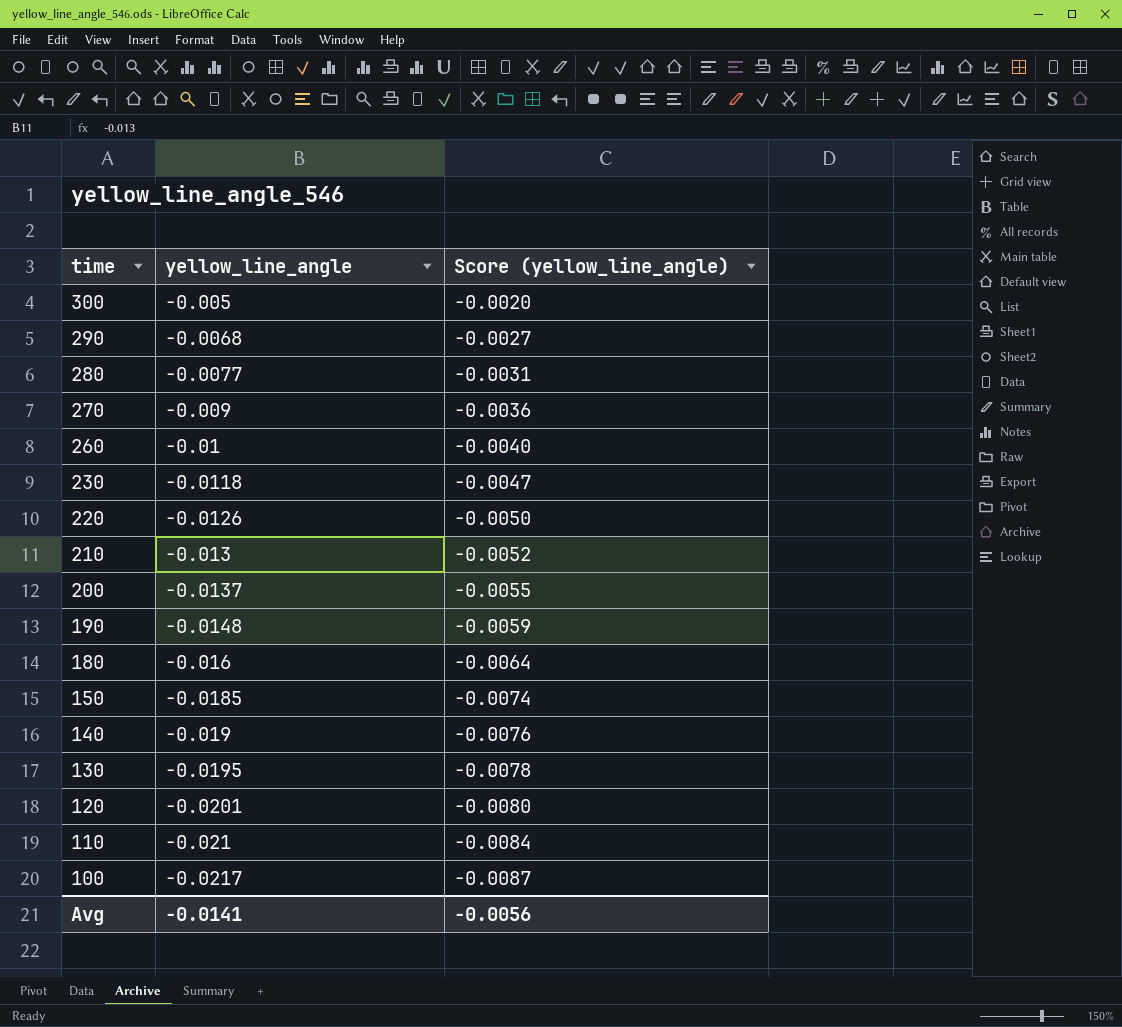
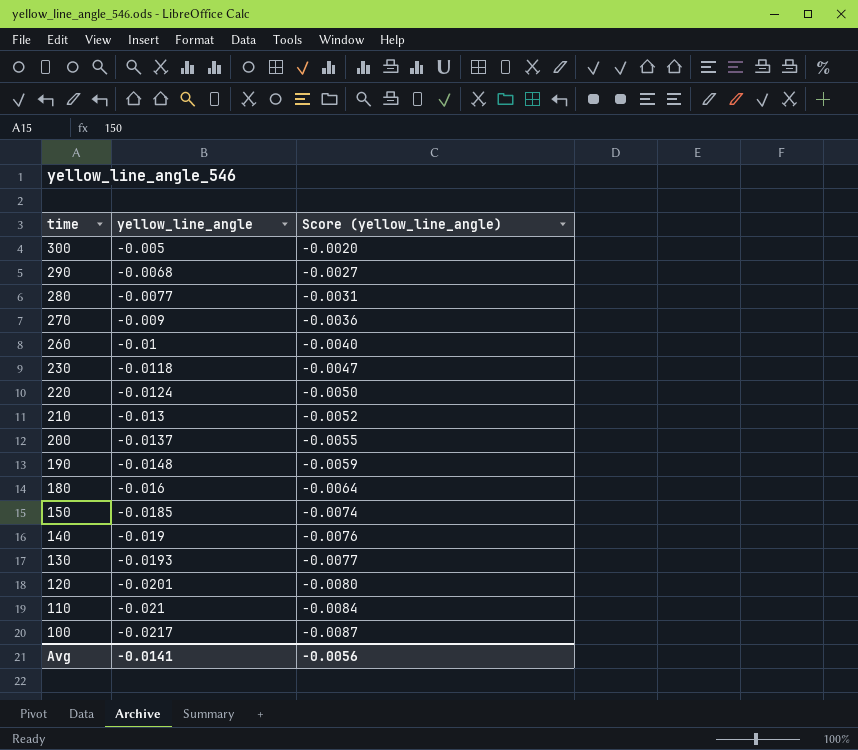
220 | yellow_line_angle: -0.0126 -> -0.0124
130 | yellow_line_angle: -0.0195 -> -0.0193
130 | Score (yellow_line_angle): -0.0078 -> -0.0077

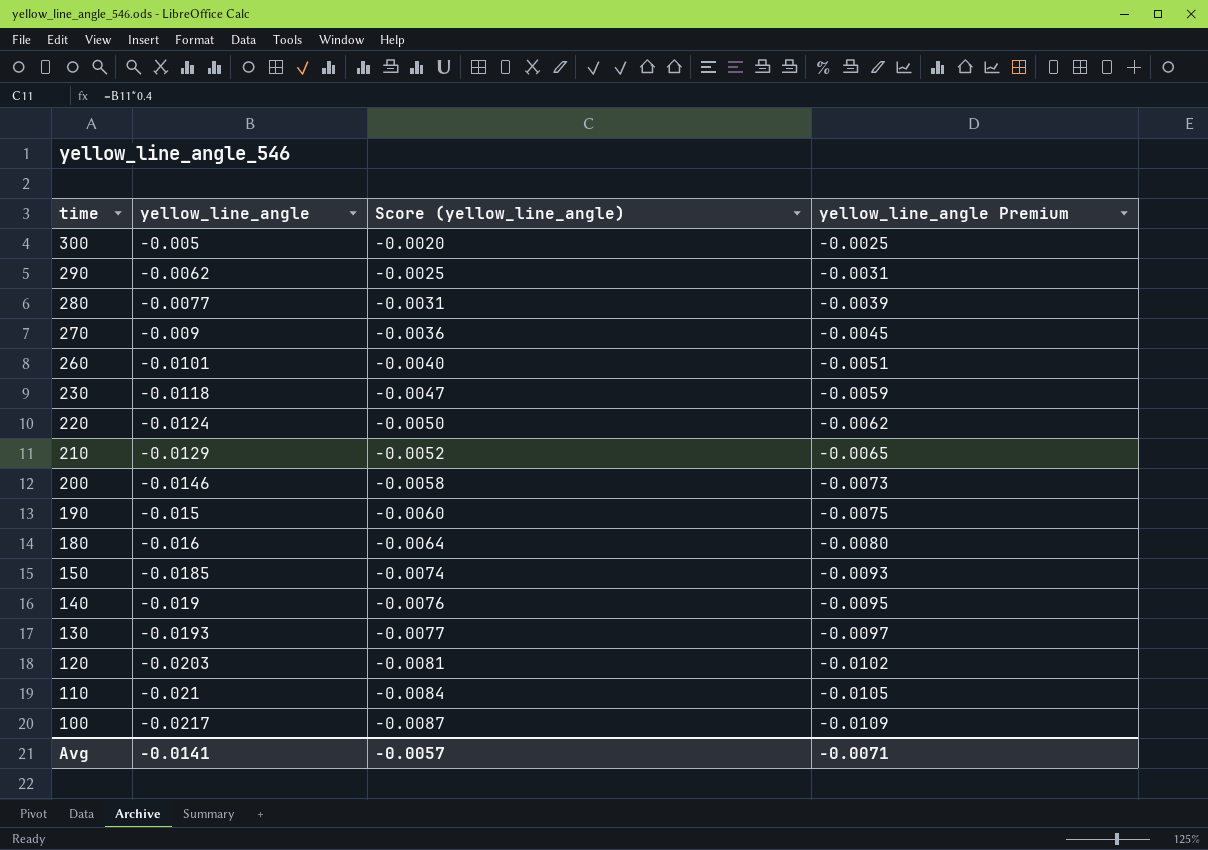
column yellow_line_angle Premium | formula: none -> [yellow_line_angle] * 0.5
290 | yellow_line_angle: -0.0068 -> -0.0062
290 | Score (yellow_line_angle): -0.0027 -> -0.0025
260 | yellow_line_angle: -0.01 -> -0.0101
210 | yellow_line_angle: -0.013 -> -0.0129
200 | yellow_line_angle: -0.0137 -> -0.0146
200 | Score (yellow_line_angle): -0.0055 -> -0.0058
190 | yellow_line_angle: -0.0148 -> -0.015
190 | Score (yellow_line_angle): -0.0059 -> -0.0060
120 | yellow_line_angle: -0.0201 -> -0.0203
120 | Score (yellow_line_angle): -0.0080 -> -0.0081
Avg | Score (yellow_line_angle): -0.0056 -> -0.0057

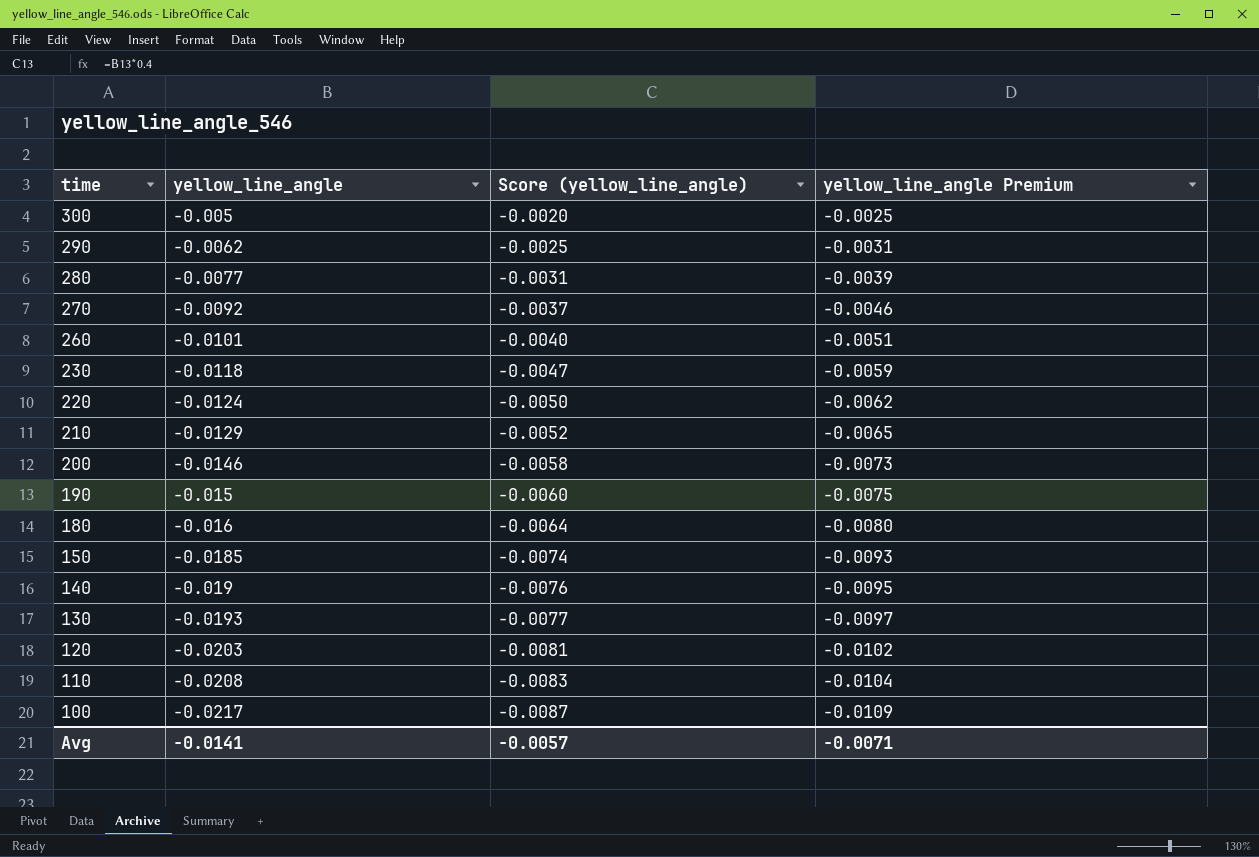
270 | yellow_line_angle: -0.009 -> -0.0092
270 | Score (yellow_line_angle): -0.0036 -> -0.0037
270 | yellow_line_angle Premium: -0.0045 -> -0.0046
110 | yellow_line_angle: -0.021 -> -0.0208
110 | Score (yellow_line_angle): -0.0084 -> -0.0083
110 | yellow_line_angle Premium: -0.0105 -> -0.0104

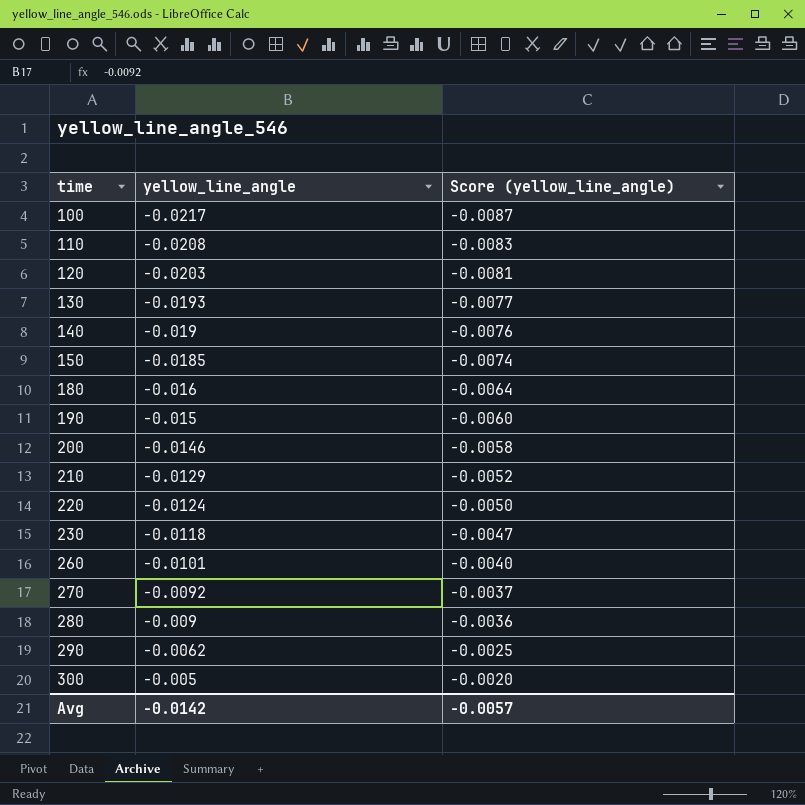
row order: time descending -> time ascending
column yellow_line_angle Premium | formula: [yellow_line_angle] * 0.5 -> none
280 | yellow_line_angle: -0.0077 -> -0.009
280 | Score (yellow_line_angle): -0.0031 -> -0.0036
Avg | yellow_line_angle: -0.0141 -> -0.0142

